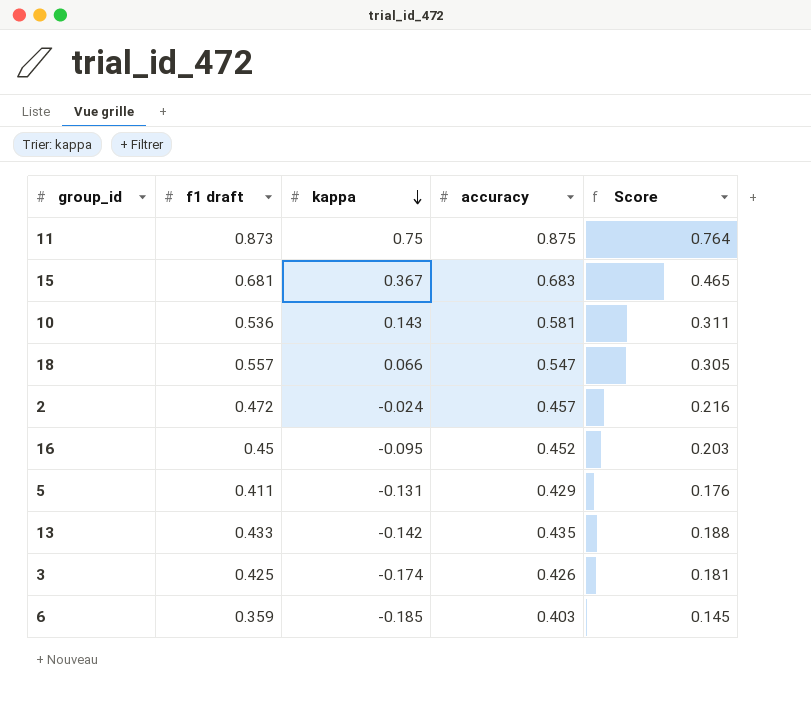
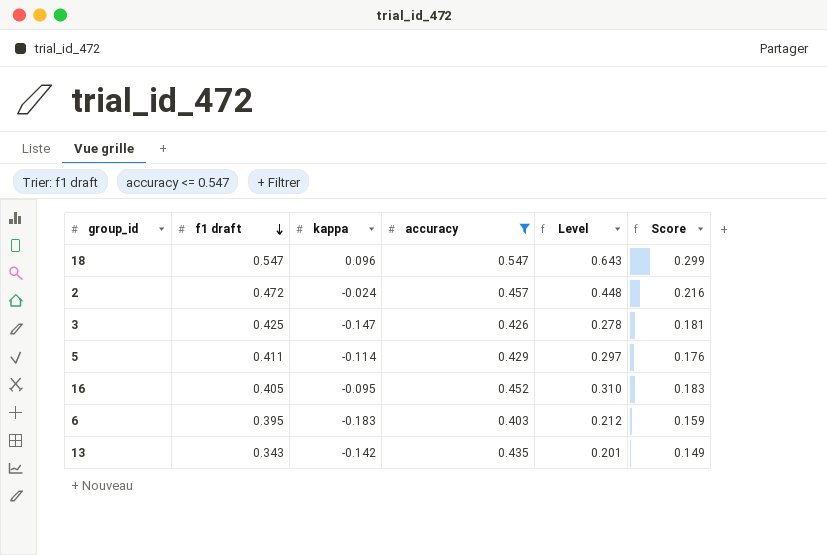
filter: none -> accuracy <= 0.547
row order: kappa descending -> f1 draft descending
column Level | formula: none -> [f1 draft] + [kappa]
18 | f1 draft: 0.557 -> 0.547
18 | kappa: 0.066 -> 0.096
18 | Score: 0.305 -> 0.299
3 | kappa: -0.174 -> -0.147
5 | kappa: -0.131 -> -0.114
16 | f1 draft: 0.45 -> 0.405
16 | Score: 0.203 -> 0.183
6 | f1 draft: 0.359 -> 0.395
6 | kappa: -0.185 -> -0.183
6 | Score: 0.145 -> 0.159
13 | f1 draft: 0.433 -> 0.343
13 | Score: 0.188 -> 0.149

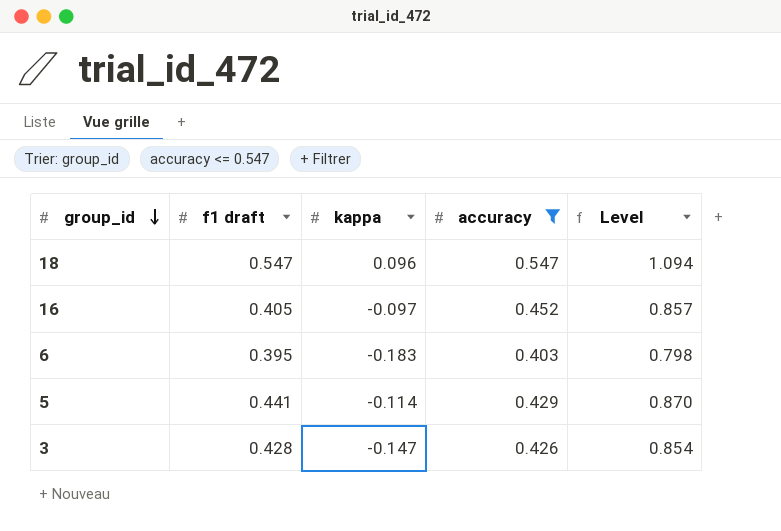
row order: f1 draft descending -> group_id descending
column Score | formula: [f1 draft] * [accuracy] -> none
column Level | formula: [f1 draft] + [kappa] -> [f1 draft] + [accuracy]
row 2: 0.472 | -0.024 | 0.457 | 0.448 | 0.216 -> none
row 13: 0.343 | -0.142 | 0.435 | 0.201 | 0.149 -> none
16 | kappa: -0.095 -> -0.097
5 | f1 draft: 0.411 -> 0.441
3 | f1 draft: 0.425 -> 0.428

